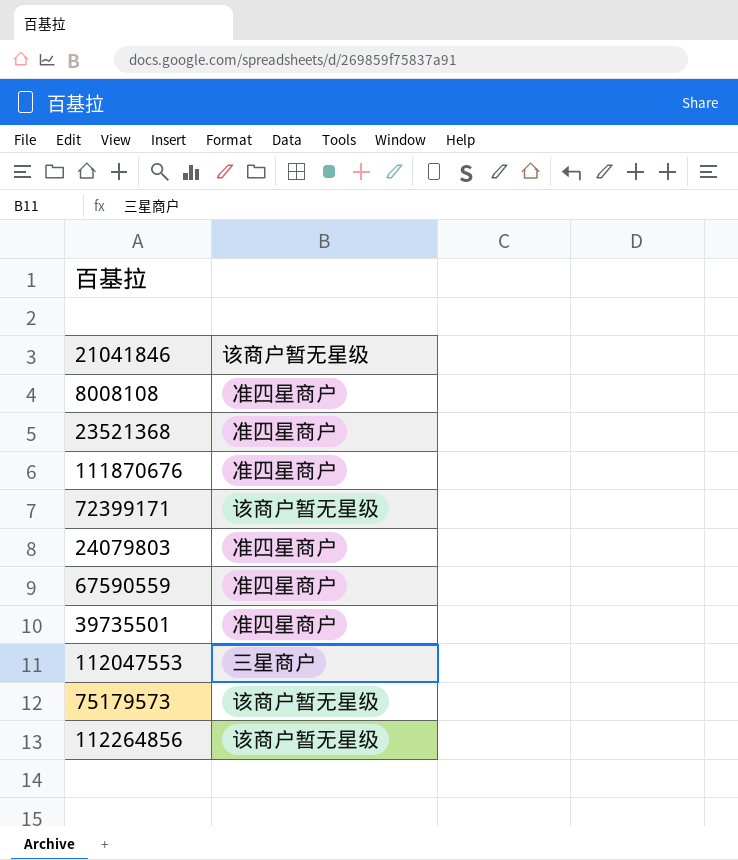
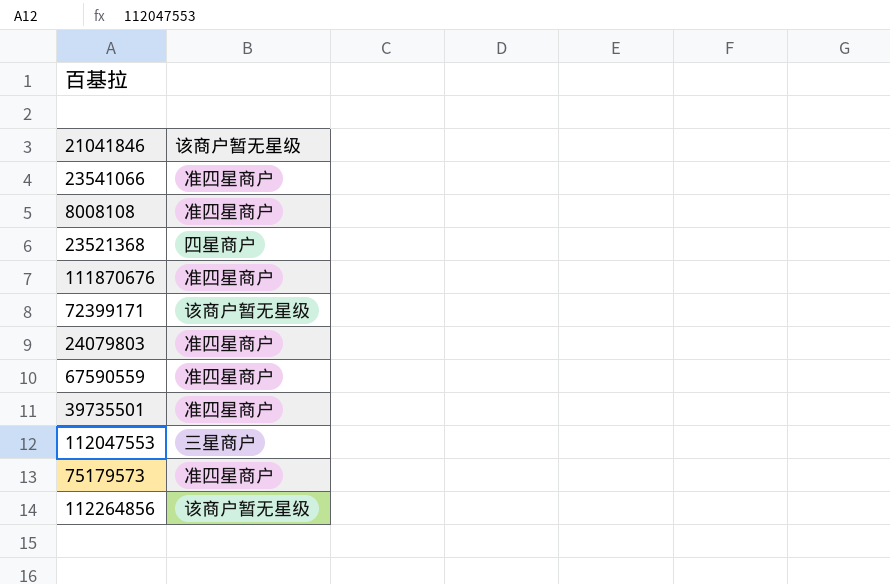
row 23541066: none -> 准四星商户
23521368 | 该商户暂无星级: 准四星商户 -> 四星商户
75179573 | 该商户暂无星级: 该商户暂无星级 -> 准四星商户

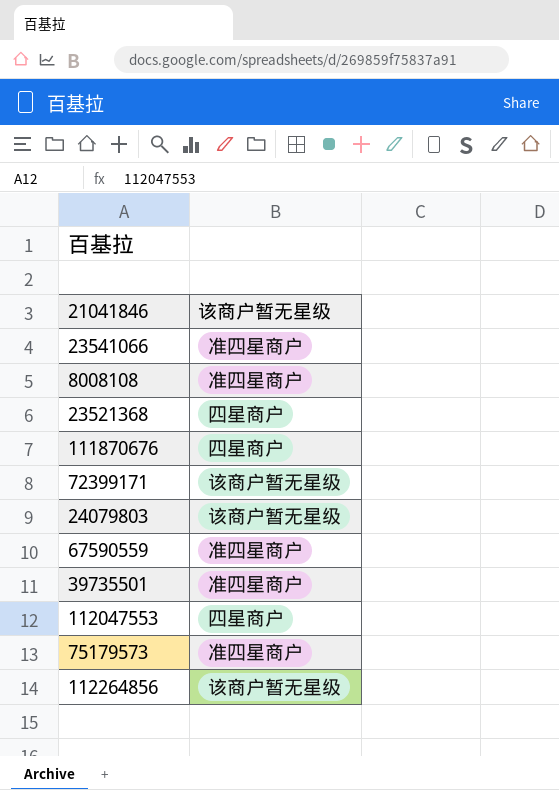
111870676 | 该商户暂无星级: 准四星商户 -> 四星商户
24079803 | 该商户暂无星级: 准四星商户 -> 该商户暂无星级
112047553 | 该商户暂无星级: 三星商户 -> 四星商户

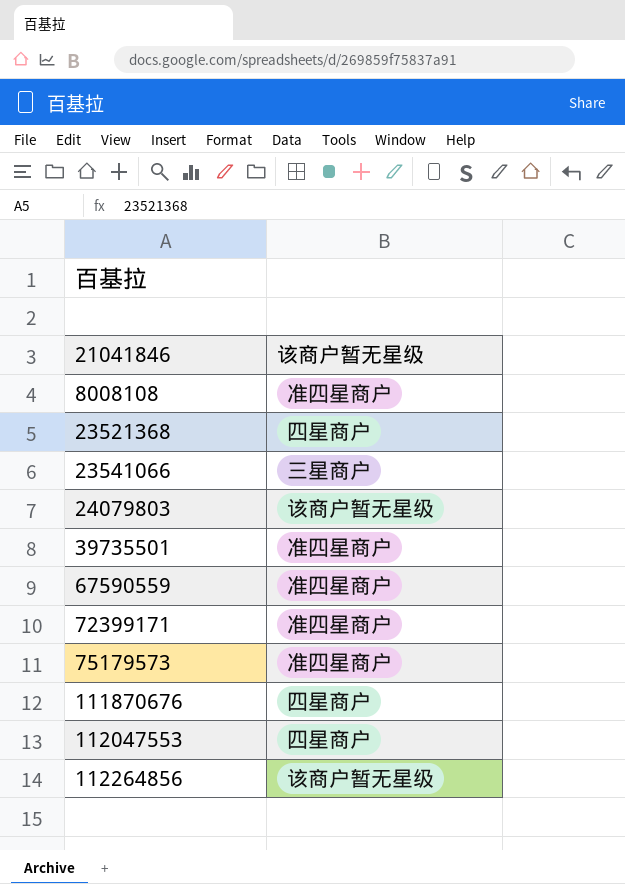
row order: none -> 21041846 ascending
23541066 | 该商户暂无星级: 准四星商户 -> 三星商户
72399171 | 该商户暂无星级: 该商户暂无星级 -> 准四星商户

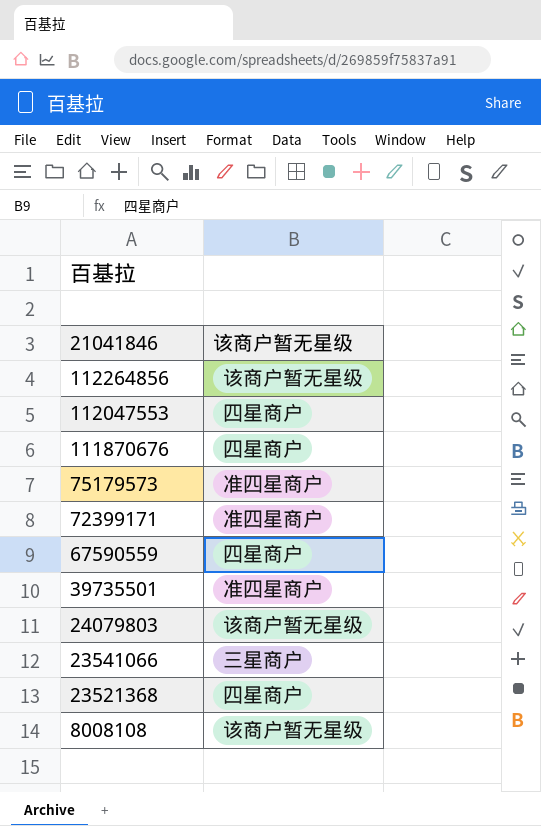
row order: 21041846 ascending -> 21041846 descending
67590559 | 该商户暂无星级: 准四星商户 -> 四星商户
8008108 | 该商户暂无星级: 准四星商户 -> 该商户暂无星级

